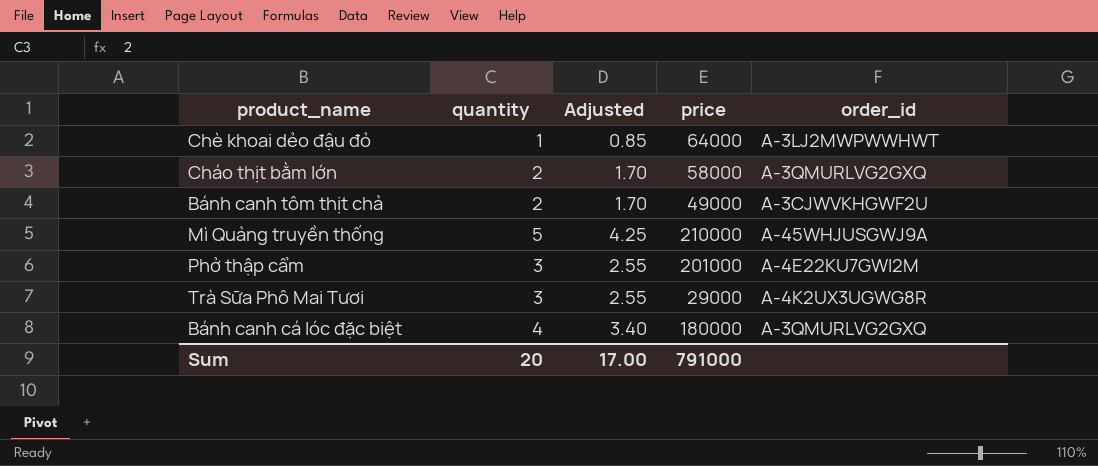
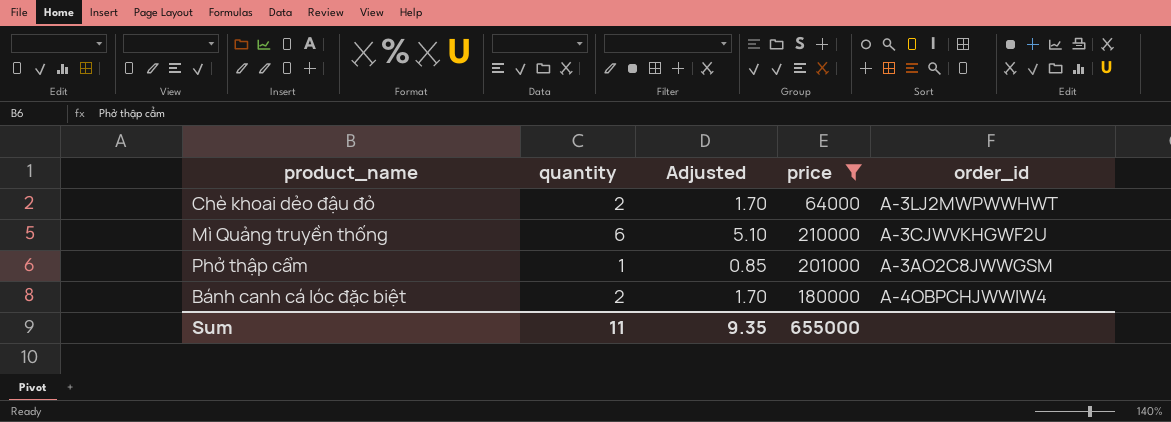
filter: none -> price >= 64000
Chè khoai dẻo đậu đỏ | quantity: 1 -> 2
Chè khoai dẻo đậu đỏ | Adjusted: 0.85 -> 1.70
Mì Quảng truyền thống | quantity: 5 -> 6
Mì Quảng truyền thống | Adjusted: 4.25 -> 5.10
Mì Quảng truyền thống | order_id: A-45WHJUSGWJ9A -> A-3CJWVKHGWF2U
Phở thập cẩm | quantity: 3 -> 1
Phở thập cẩm | Adjusted: 2.55 -> 0.85
Phở thập cẩm | order_id: A-4E22KU7GWI2M -> A-3AO2C8JWWGSM
Bánh canh cá lóc đặc biệt | quantity: 4 -> 2
Bánh canh cá lóc đặc biệt | Adjusted: 3.40 -> 1.70
Bánh canh cá lóc đặc biệt | order_id: A-3QMURLVG2GXQ -> A-4OBPCHJWWIW4
Sum | quantity: 20 -> 11
Sum | Adjusted: 17.00 -> 9.35
Sum | price: 791000 -> 655000

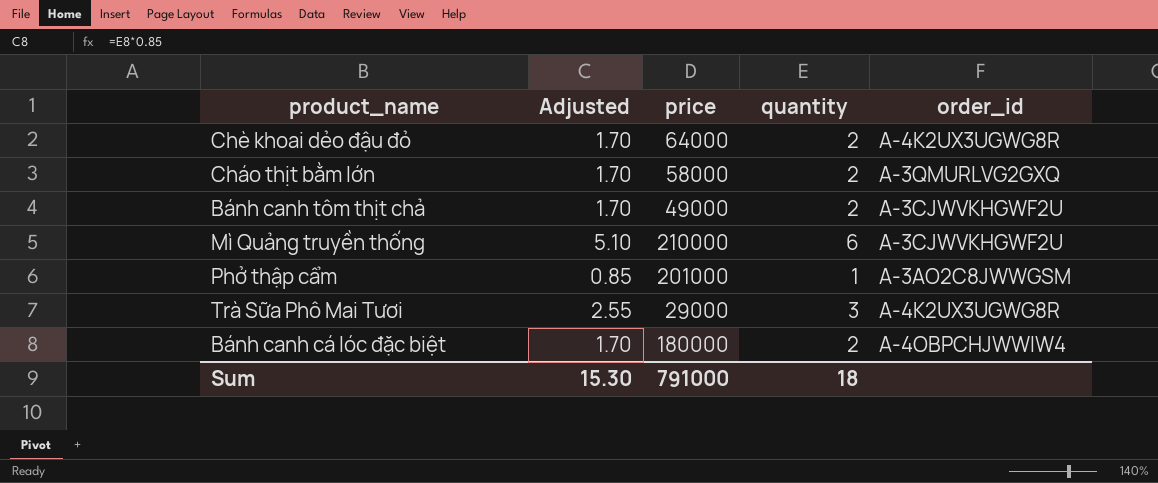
filter: price >= 64000 -> none
column quantity | position: 2 -> 4
Chè khoai dẻo đậu đỏ | order_id: A-3LJ2MWPWWHWT -> A-4K2UX3UGWG8R
Sum | Adjusted: 9.35 -> 15.30
Sum | price: 655000 -> 791000
Sum | quantity: 11 -> 18

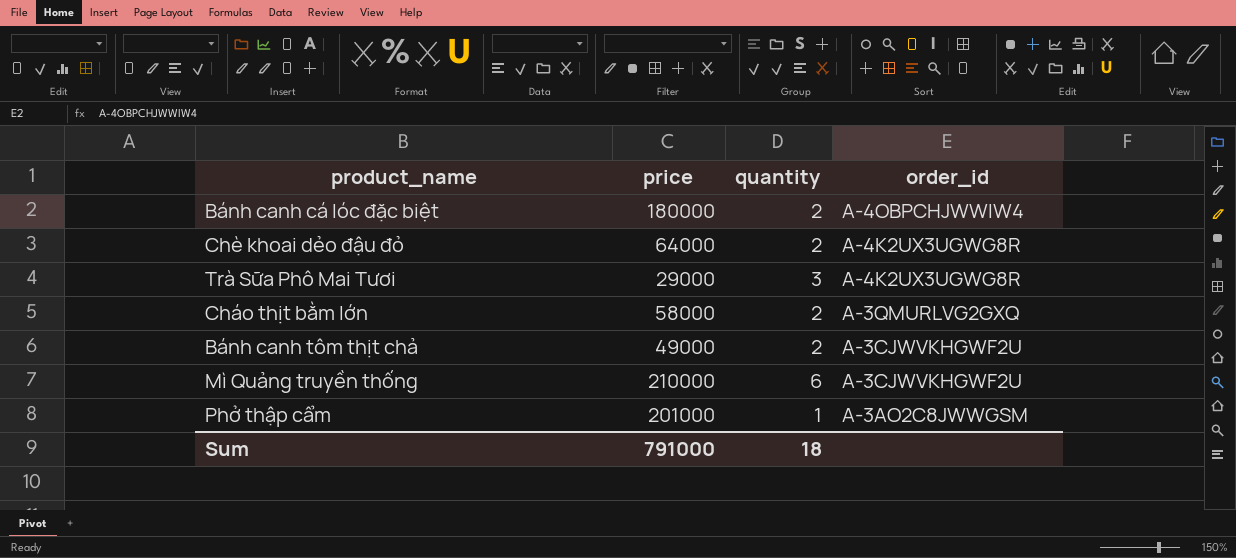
row order: none -> order_id descending
column Adjusted | formula: [quantity] * 0.85 -> none

